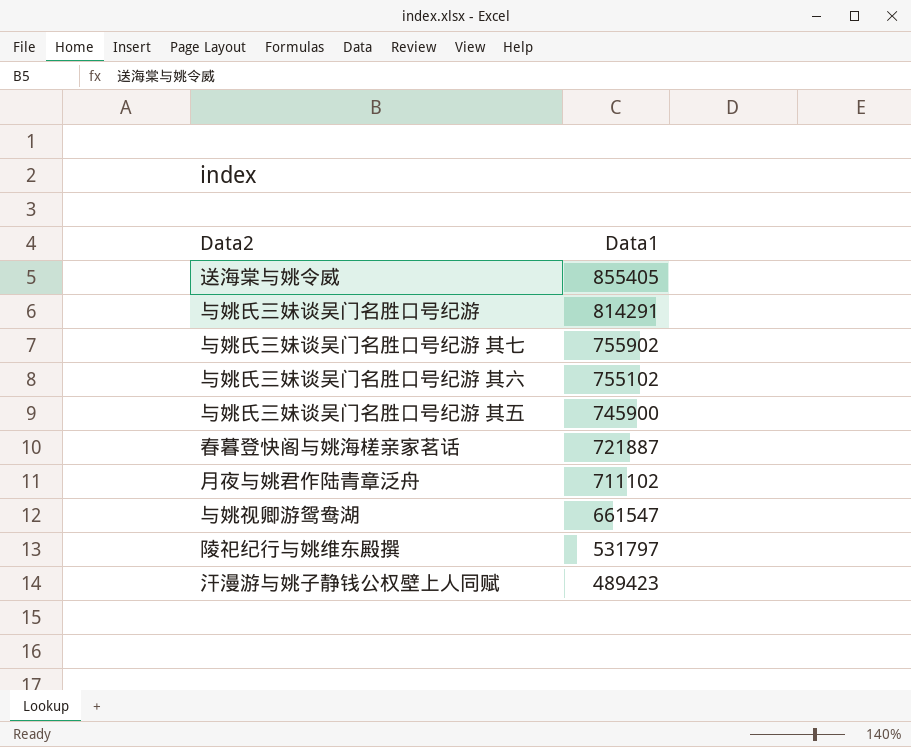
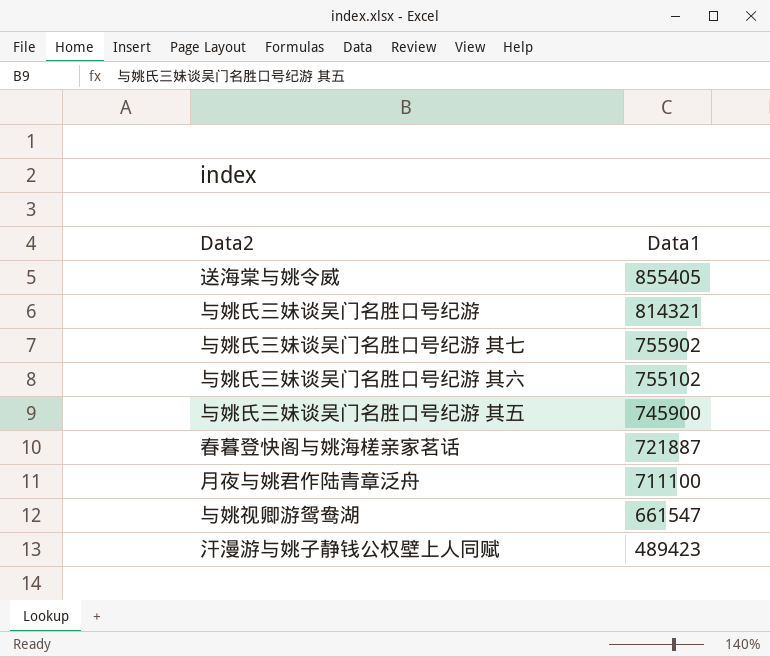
row 陵祀纪行与姚维东殿撰: 531797 -> none
与姚氏三妹谈吴门名胜口号纪游 | Data1: 814291 -> 814321
月夜与姚君作陆青章泛舟 | Data1: 711102 -> 711100

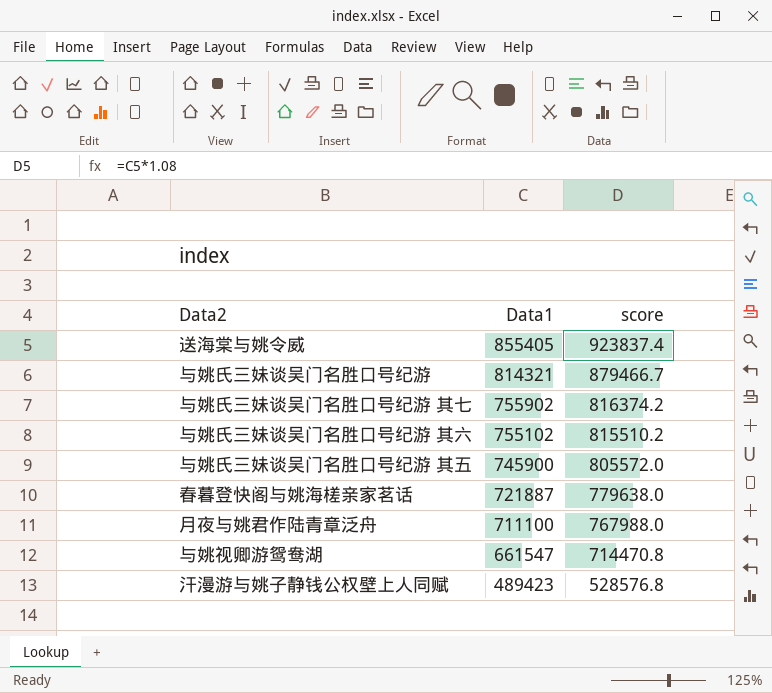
column score | formula: none -> [Data1] * 1.08

